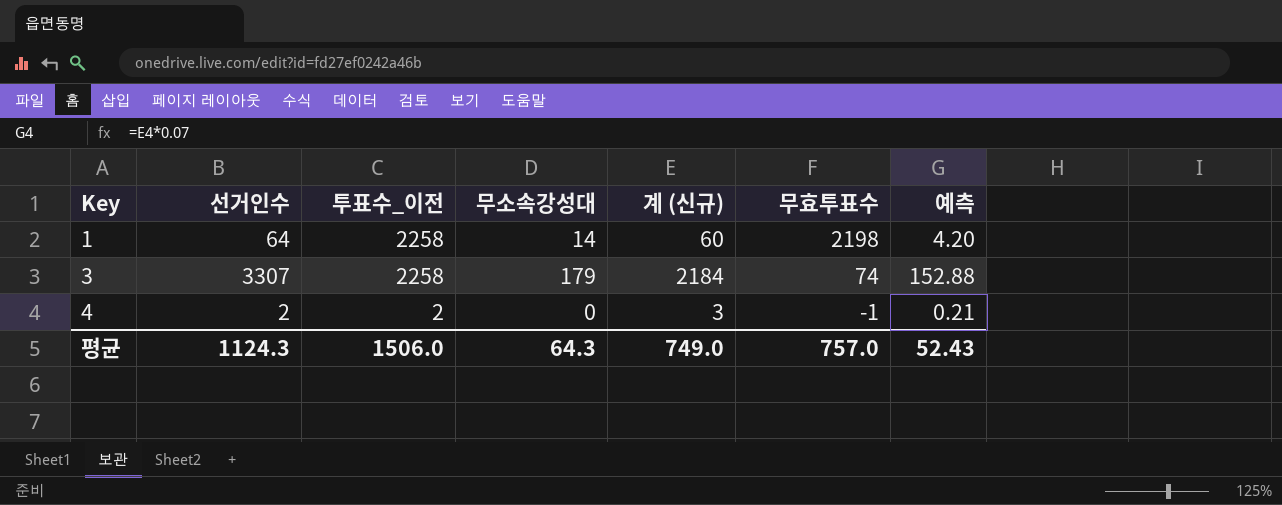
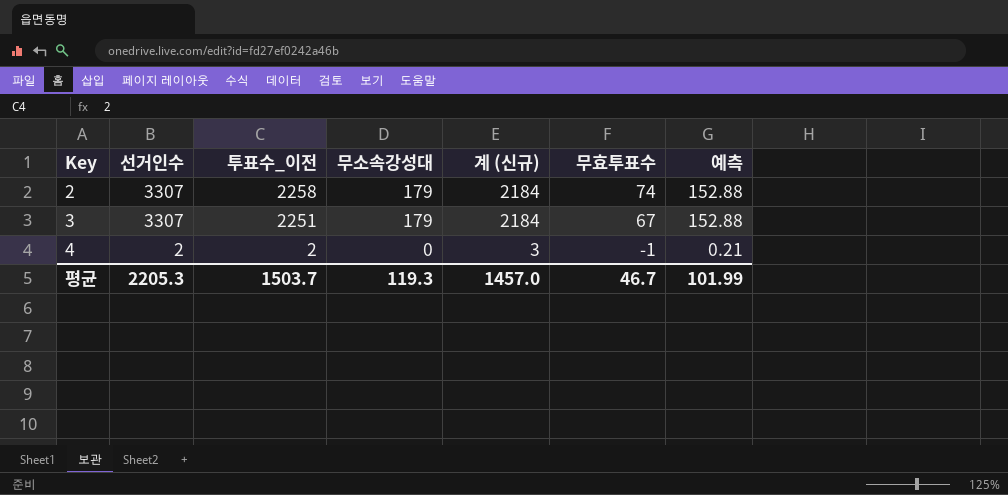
row 1: 64 | 2258 | 14 | 60 | 2198 | 4.20 -> none
row 2: none -> 3307 | 2258 | 179 | 2184 | 74 | 152.88
3 | 투표수_이전: 2258 -> 2251
3 | 무효투표수: 74 -> 67
평균 | 선거인수: 1124.3 -> 2205.3
평균 | 투표수_이전: 1506.0 -> 1503.7
평균 | 무소속강성대: 64.3 -> 119.3
평균 | 계 (신규): 749.0 -> 1457.0
평균 | 무효투표수: 757.0 -> 46.7
평균 | 예측: 52.43 -> 101.99

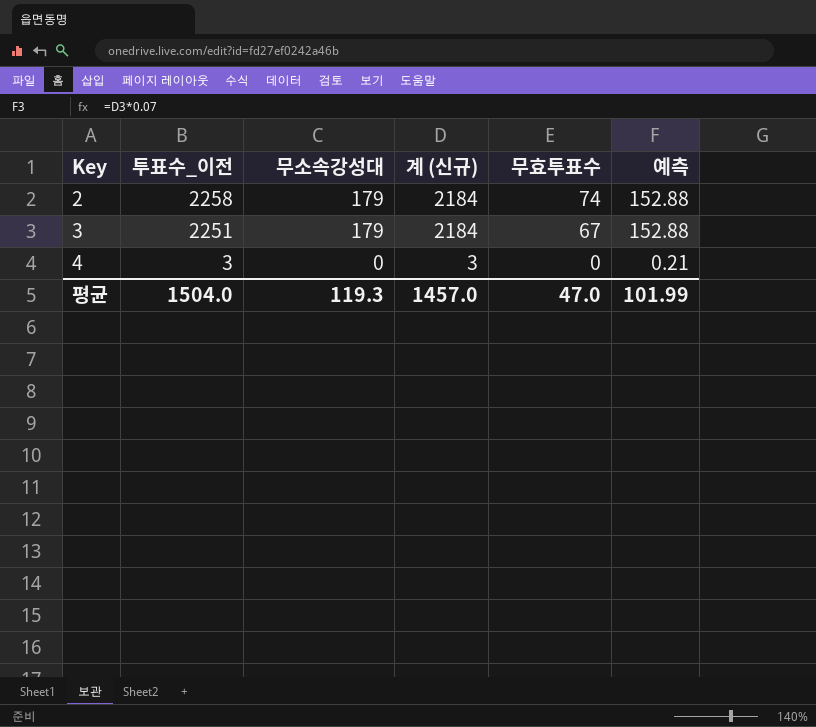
column 선거인수 | position: 2 -> none
4 | 투표수_이전: 2 -> 3
4 | 무효투표수: -1 -> 0
평균 | 투표수_이전: 1503.7 -> 1504.0
평균 | 무효투표수: 46.7 -> 47.0

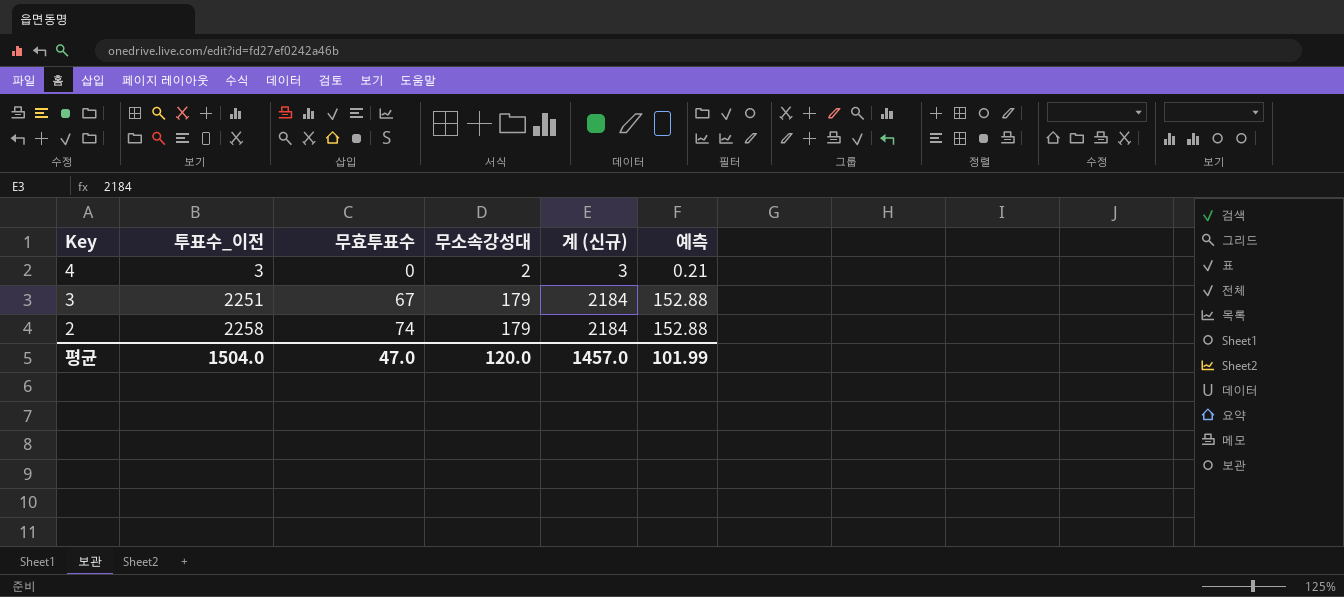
row order: Key ascending -> Key descending
column 무효투표수 | position: 5 -> 3
4 | 무소속강성대: 0 -> 2
평균 | 무소속강성대: 119.3 -> 120.0

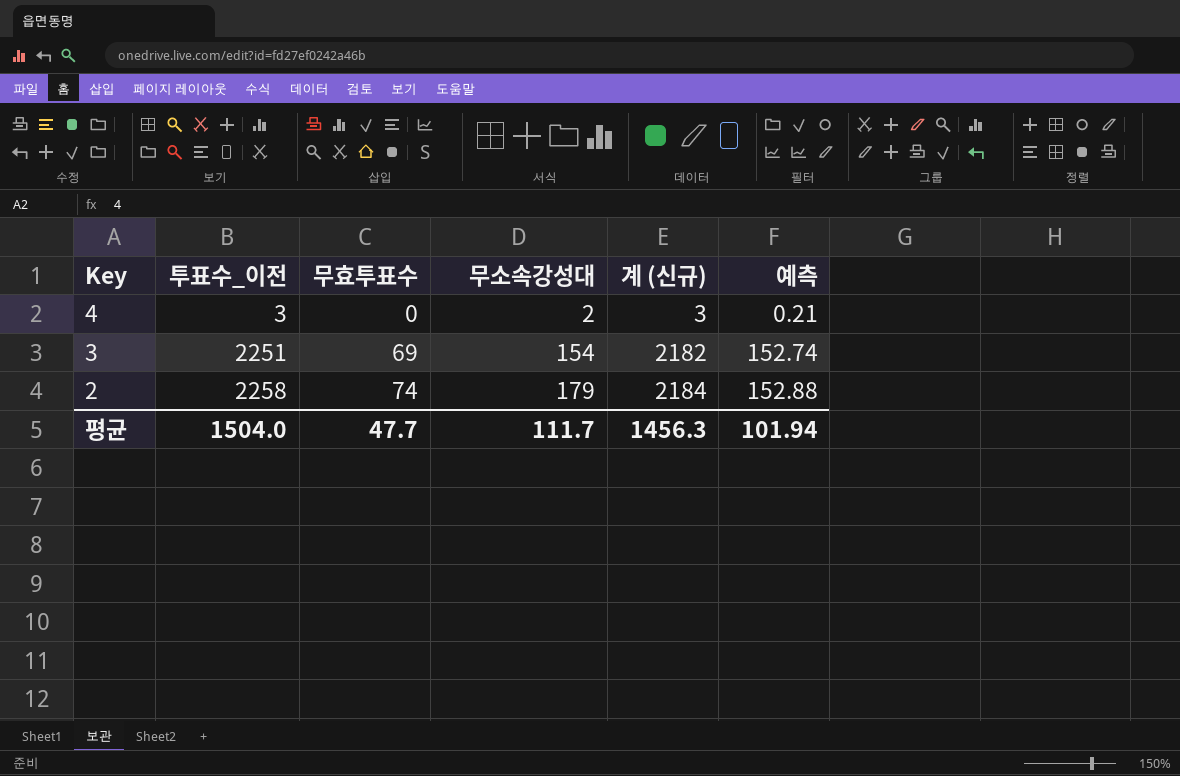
3 | 무효투표수: 67 -> 69
3 | 무소속강성대: 179 -> 154
3 | 계 (신규): 2184 -> 2182
3 | 예측: 152.88 -> 152.74
평균 | 무효투표수: 47.0 -> 47.7
평균 | 무소속강성대: 120.0 -> 111.7
평균 | 계 (신규): 1457.0 -> 1456.3
평균 | 예측: 101.99 -> 101.94

